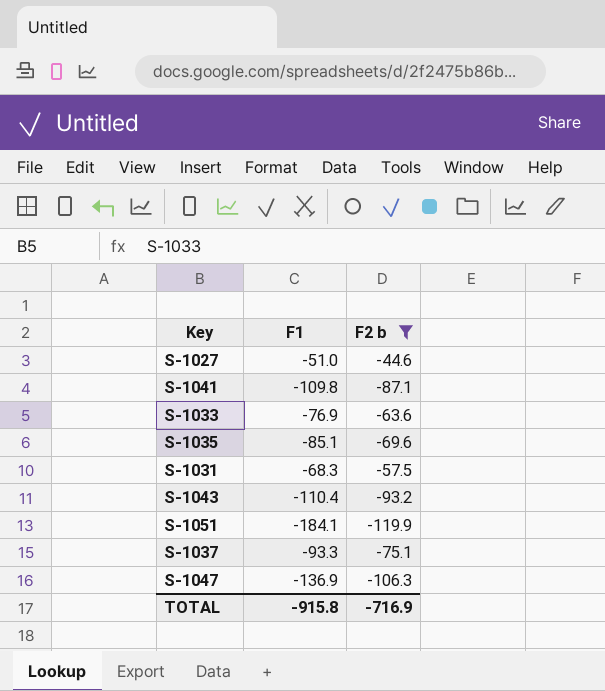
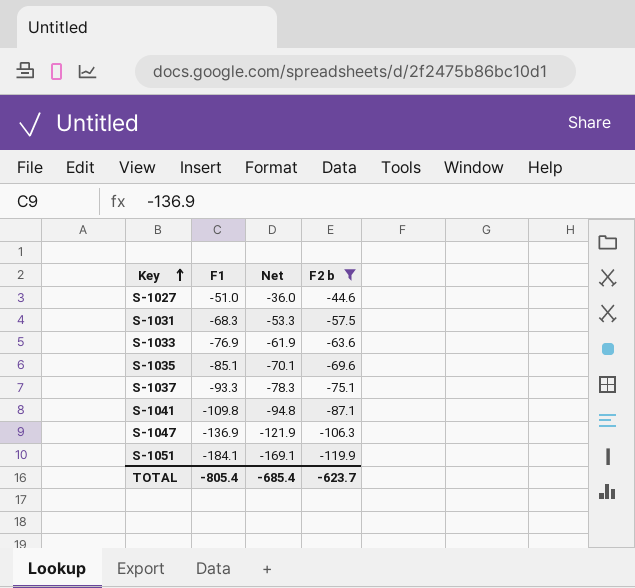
row order: none -> Key ascending
column Net | formula: none -> [F1] + 15
row S-1043: -110.4 | -93.2 -> none
TOTAL | F1: -915.8 -> -805.4
TOTAL | F2 b: -716.9 -> -623.7

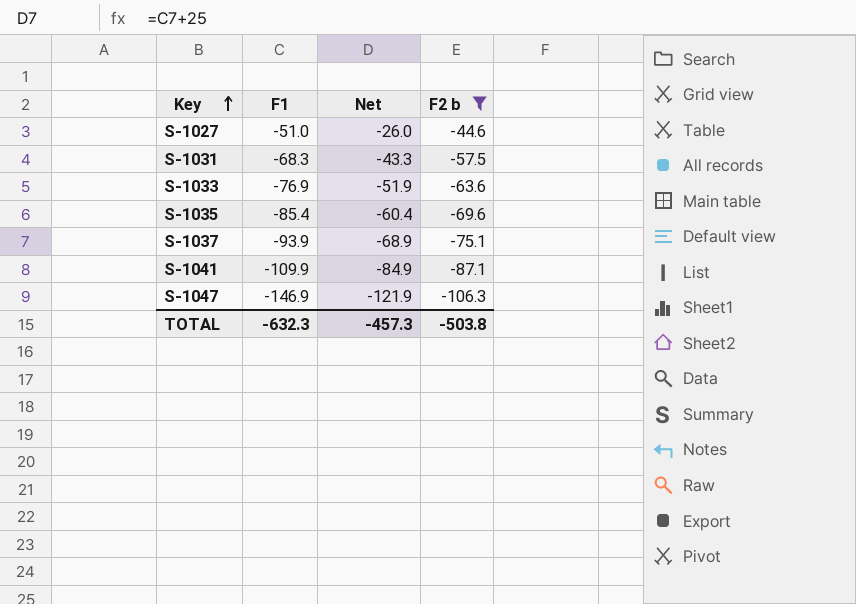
column Net | formula: [F1] + 15 -> [F1] + 25
row S-1051: -184.1 | -169.1 | -119.9 -> none
S-1035 | F1: -85.1 -> -85.4
S-1037 | F1: -93.3 -> -93.9
S-1041 | F1: -109.8 -> -109.9
S-1047 | F1: -136.9 -> -146.9
TOTAL | F1: -805.4 -> -632.3
TOTAL | Net: -685.4 -> -457.3
TOTAL | F2 b: -623.7 -> -503.8

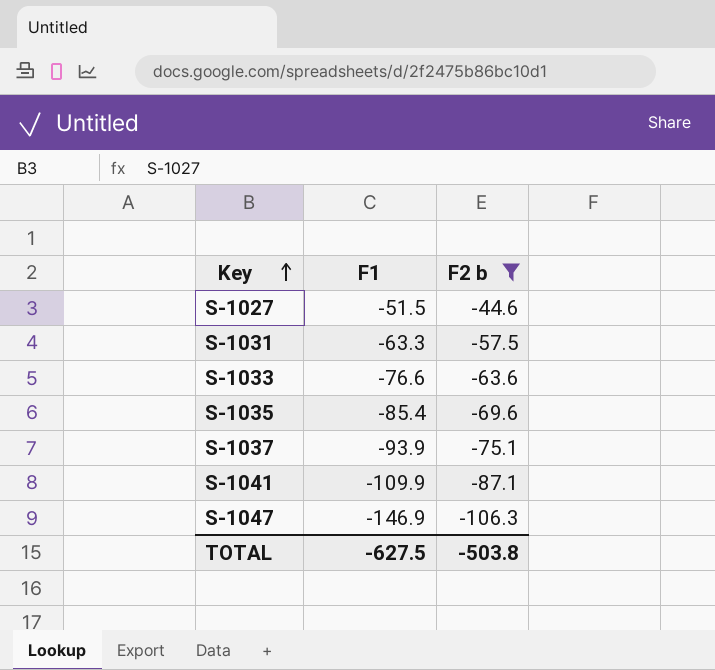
column Net | formula: [F1] + 25 -> none
S-1027 | F1: -51.0 -> -51.5
S-1031 | F1: -68.3 -> -63.3
S-1033 | F1: -76.9 -> -76.6
TOTAL | F1: -632.3 -> -627.5

